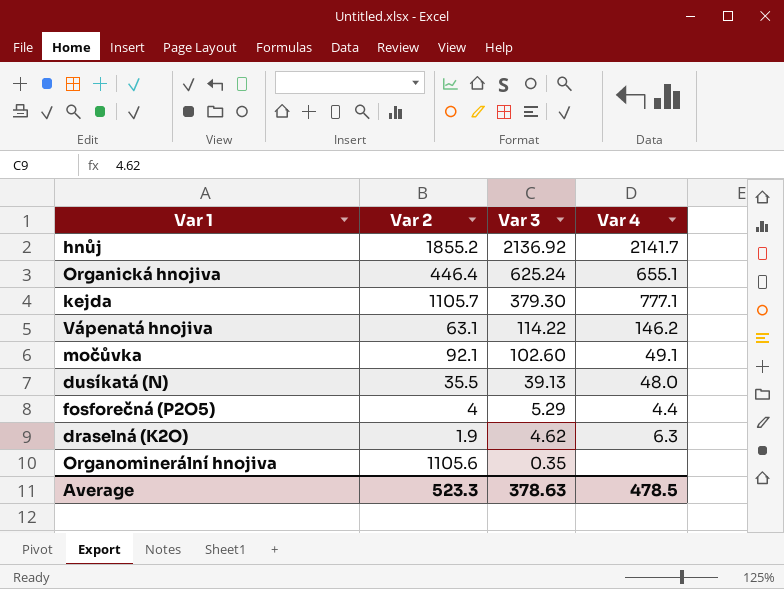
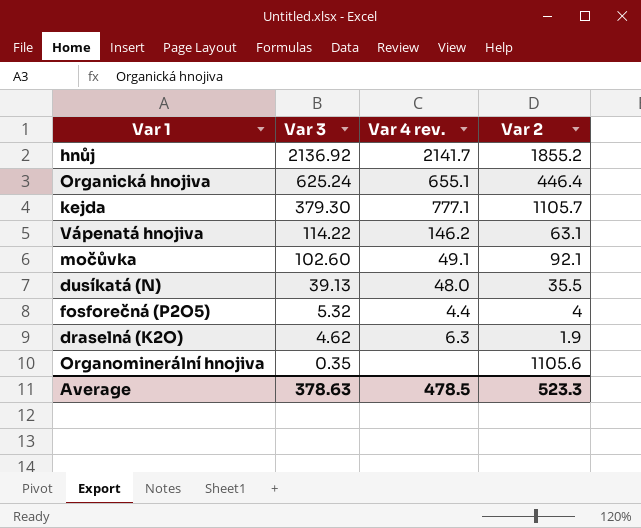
column name: Var 4 -> Var 4 rev.
column Var 2 | position: 2 -> 4
fosforečná (P2O5) | Var 3: 5.29 -> 5.32

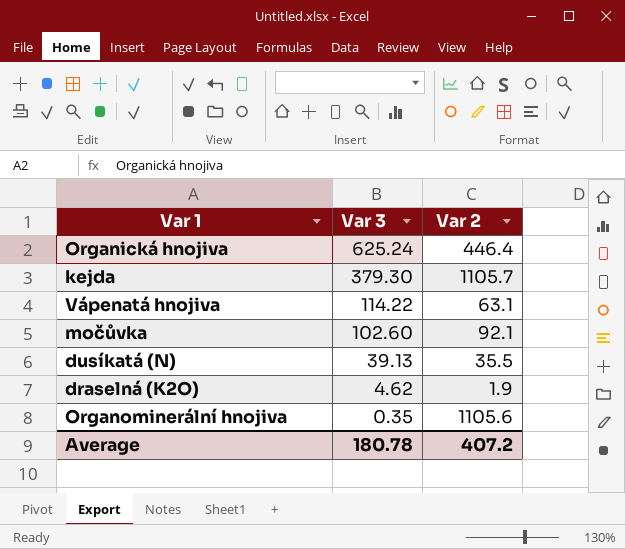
column Var 4 rev. | position: 3 -> none
row hnůj: 2136.92 | 2141.7 | 1855.2 -> none
row fosforečná (P2O5): 5.32 | 4.4 | 4 -> none
Average | Var 3: 378.63 -> 180.78
Average | Var 2: 523.3 -> 407.2

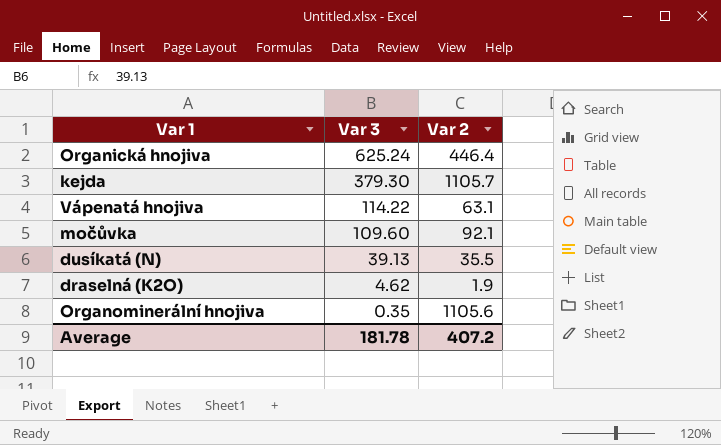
močůvka | Var 3: 102.60 -> 109.60
Average | Var 3: 180.78 -> 181.78

